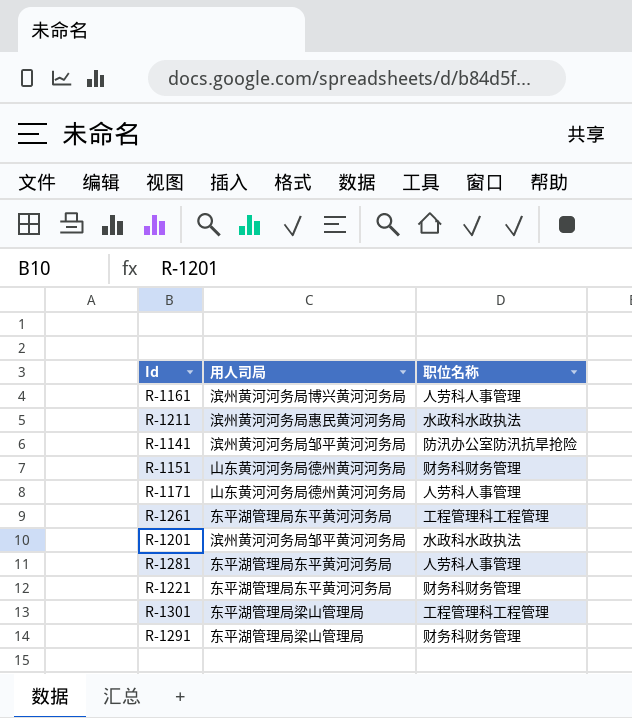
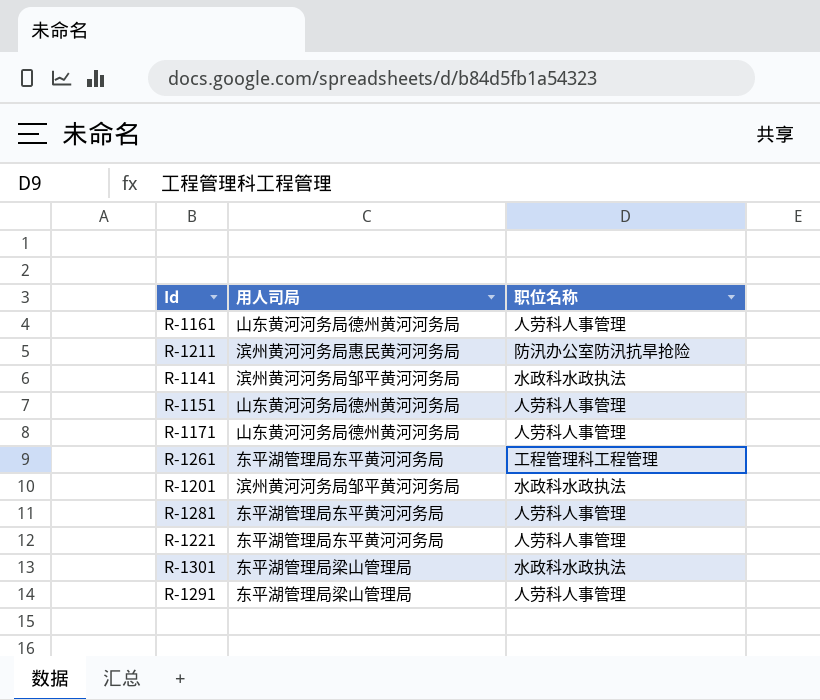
R-1161 | 用人司局: 滨州黄河河务局博兴黄河河务局 -> 山东黄河河务局德州黄河河务局
R-1211 | 职位名称: 水政科水政执法 -> 防汛办公室防汛抗旱抢险
R-1141 | 职位名称: 防汛办公室防汛抗旱抢险 -> 水政科水政执法
R-1151 | 职位名称: 财务科财务管理 -> 人劳科人事管理
R-1221 | 职位名称: 财务科财务管理 -> 人劳科人事管理
R-1301 | 职位名称: 工程管理科工程管理 -> 水政科水政执法
R-1291 | 职位名称: 财务科财务管理 -> 人劳科人事管理

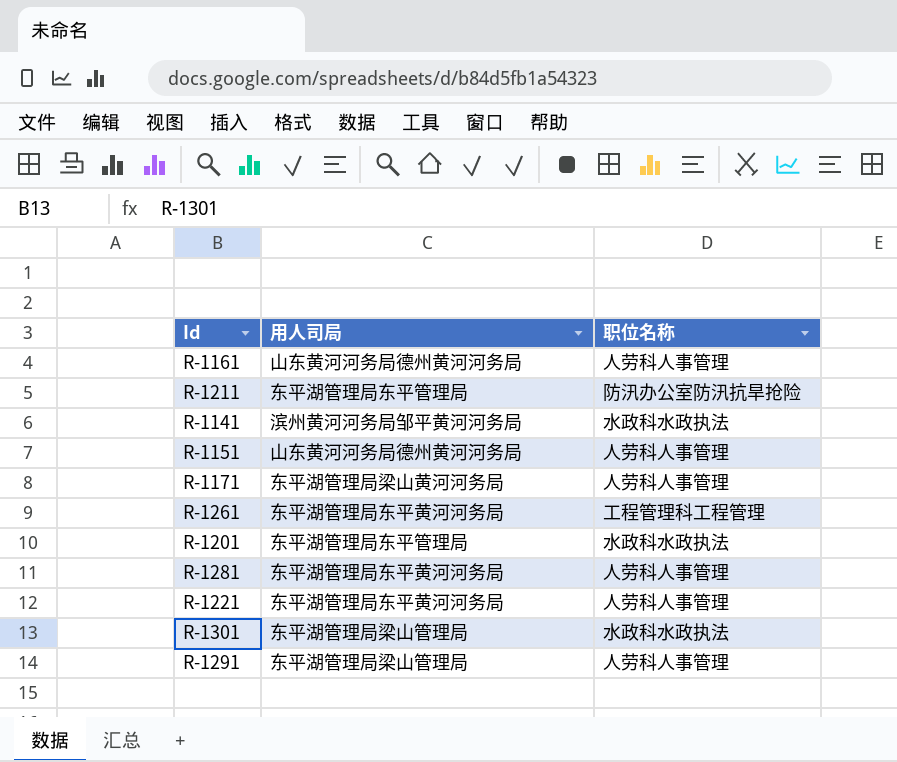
R-1211 | 用人司局: 滨州黄河河务局惠民黄河河务局 -> 东平湖管理局东平管理局
R-1171 | 用人司局: 山东黄河河务局德州黄河河务局 -> 东平湖管理局梁山黄河河务局
R-1201 | 用人司局: 滨州黄河河务局邹平黄河河务局 -> 东平湖管理局东平管理局

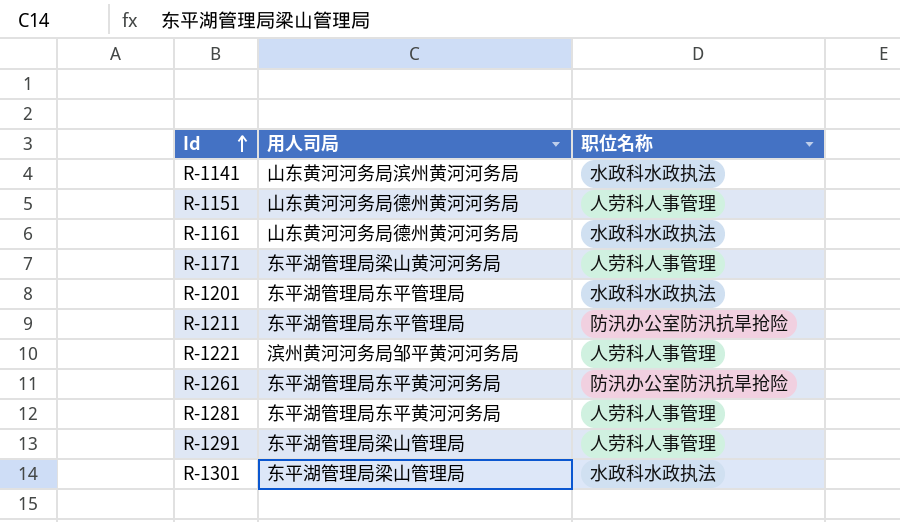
row order: none -> Id ascending
R-1141 | 用人司局: 滨州黄河河务局邹平黄河河务局 -> 山东黄河河务局滨州黄河河务局
R-1161 | 职位名称: 人劳科人事管理 -> 水政科水政执法
R-1221 | 用人司局: 东平湖管理局东平黄河河务局 -> 滨州黄河河务局邹平黄河河务局
R-1261 | 职位名称: 工程管理科工程管理 -> 防汛办公室防汛抗旱抢险

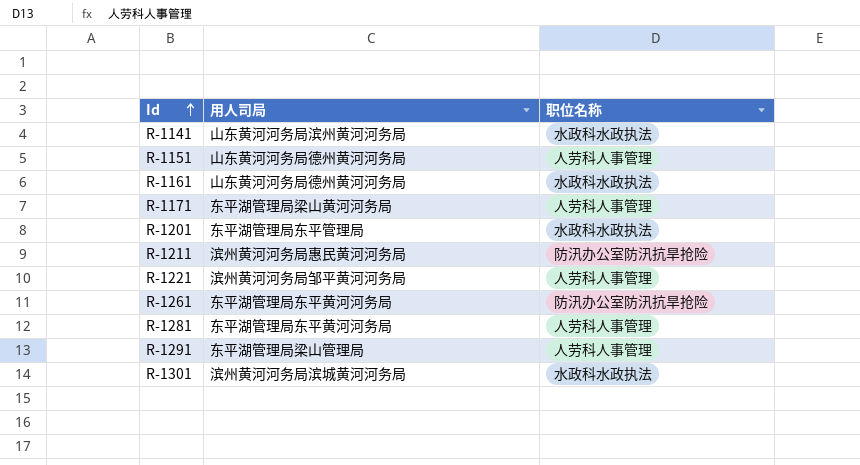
R-1211 | 用人司局: 东平湖管理局东平管理局 -> 滨州黄河河务局惠民黄河河务局
R-1301 | 用人司局: 东平湖管理局梁山管理局 -> 滨州黄河河务局滨城黄河河务局

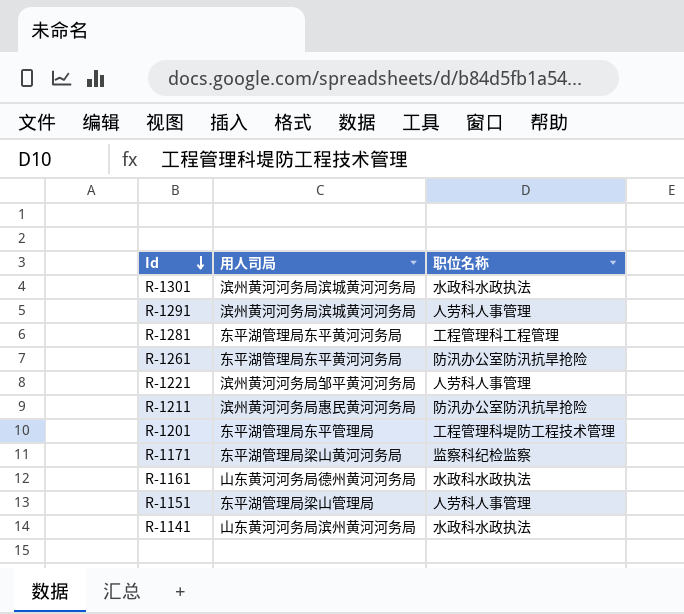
row order: Id ascending -> Id descending
R-1291 | 用人司局: 东平湖管理局梁山管理局 -> 滨州黄河河务局滨城黄河河务局
R-1281 | 职位名称: 人劳科人事管理 -> 工程管理科工程管理
R-1201 | 职位名称: 水政科水政执法 -> 工程管理科堤防工程技术管理
R-1171 | 职位名称: 人劳科人事管理 -> 监察科纪检监察
R-1151 | 用人司局: 山东黄河河务局德州黄河河务局 -> 东平湖管理局梁山管理局

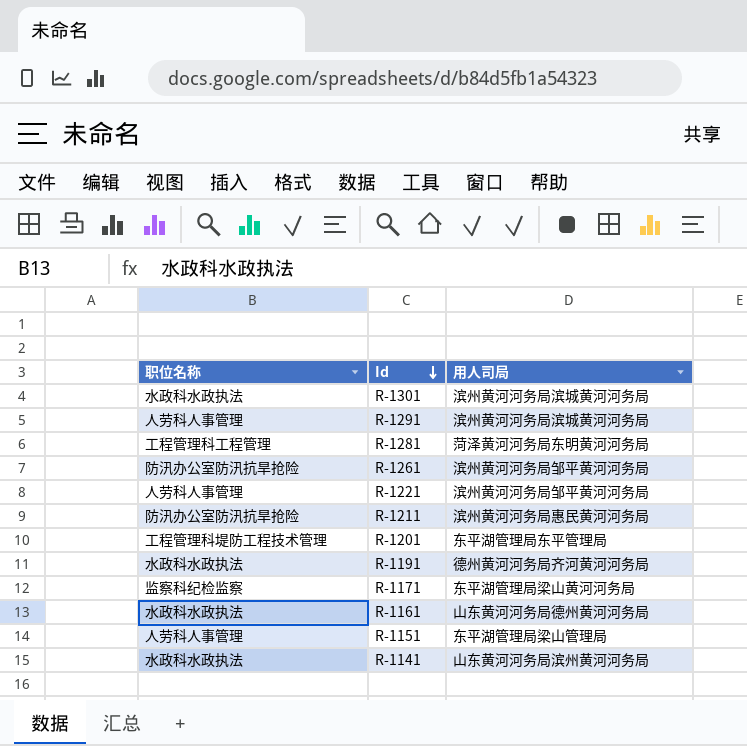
column 职位名称 | position: 3 -> 1
R-1281 | 用人司局: 东平湖管理局东平黄河河务局 -> 菏泽黄河河务局东明黄河河务局
R-1261 | 用人司局: 东平湖管理局东平黄河河务局 -> 滨州黄河河务局邹平黄河河务局
row R-1191: none -> 水政科水政执法 | 德州黄河河务局齐河黄河河务局

